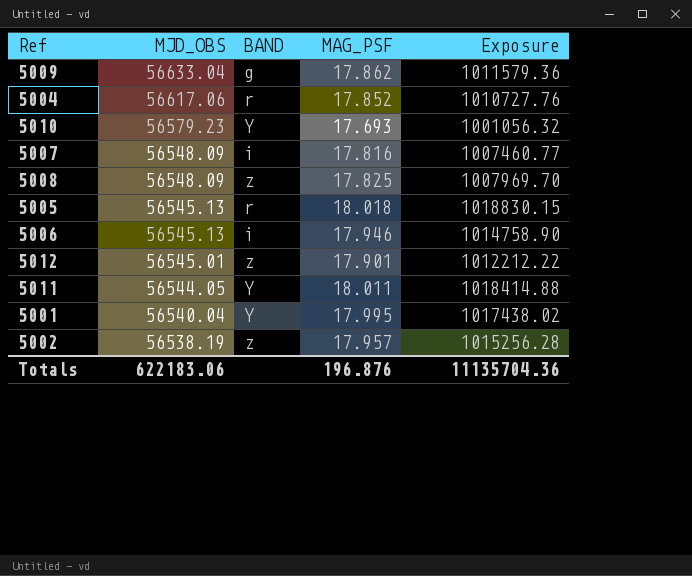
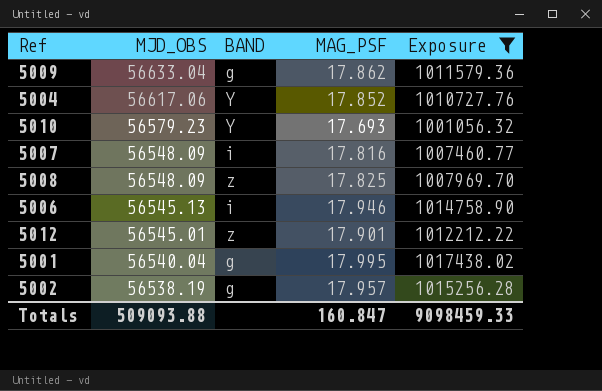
filter: none -> Exposure <= 1017438.02
5004 | BAND: r -> Y
5001 | BAND: Y -> g
5002 | BAND: z -> g
Totals | MJD_OBS: 622183.06 -> 509093.88
Totals | MAG_PSF: 196.876 -> 160.847
Totals | Exposure: 11135704.36 -> 9098459.33

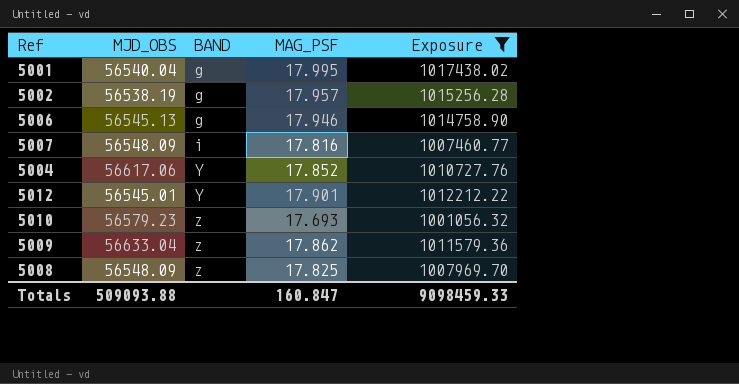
row order: MJD_OBS descending -> BAND ascending
5006 | BAND: i -> g
5012 | BAND: z -> Y
5010 | BAND: Y -> z
5009 | BAND: g -> z

